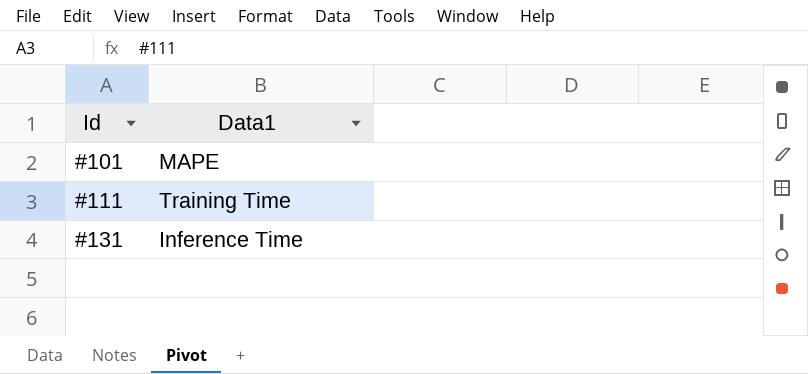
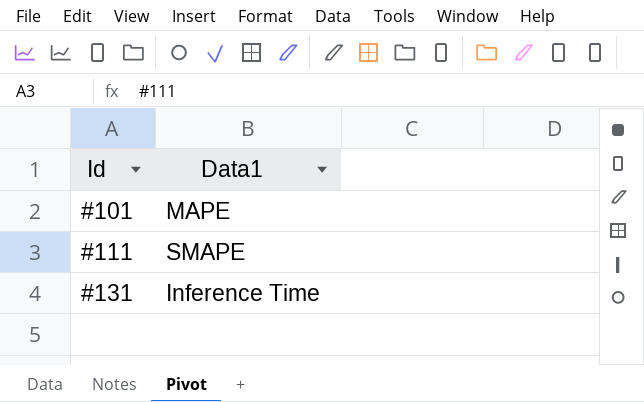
#111 | Data1: Training Time -> SMAPE

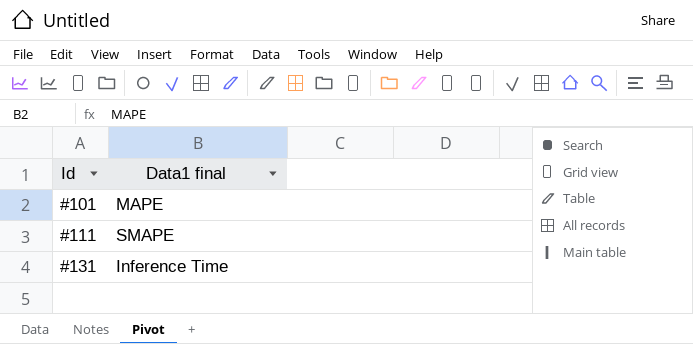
column name: Data1 -> Data1 final

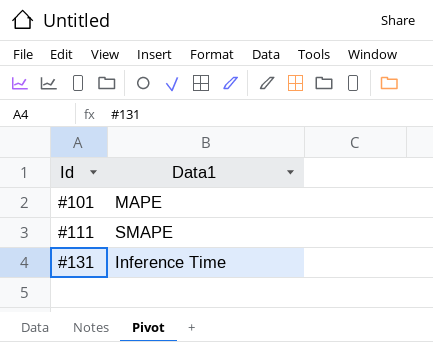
column name: Data1 final -> Data1

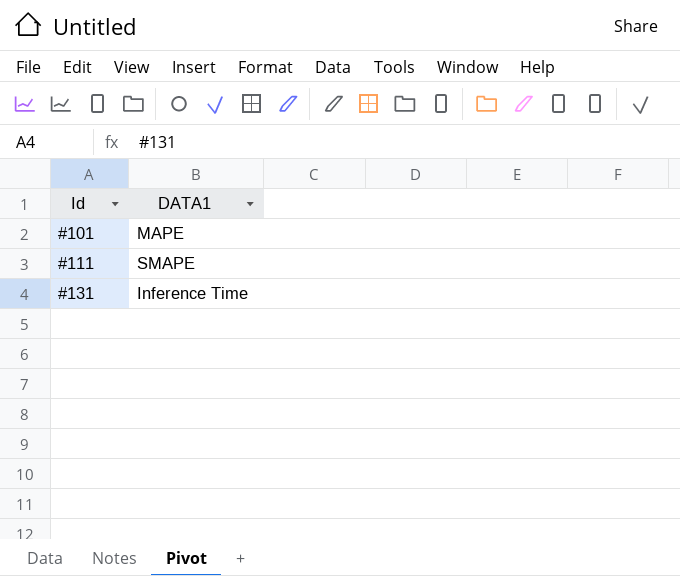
column name: Data1 -> DATA1

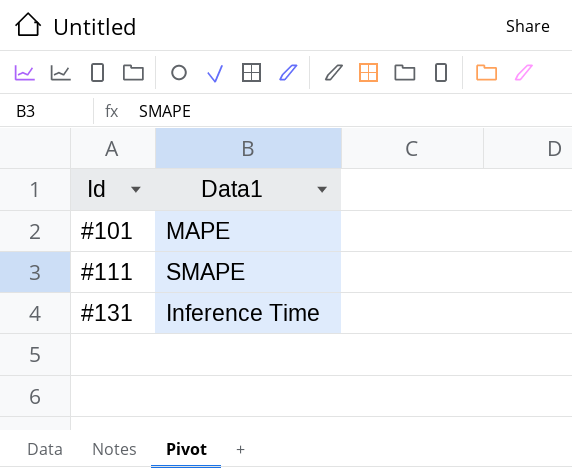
column name: DATA1 -> Data1

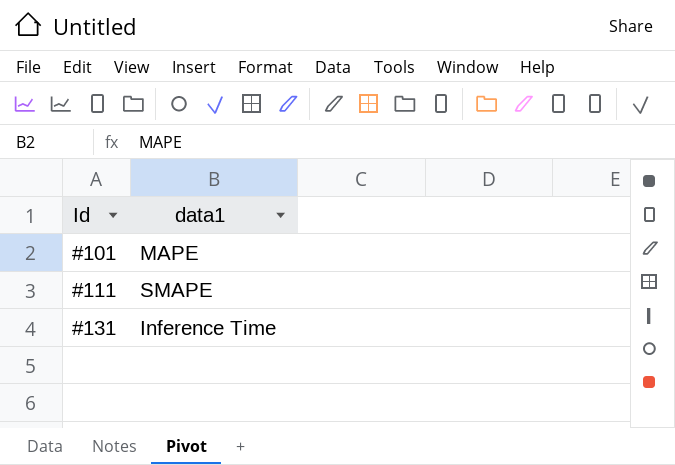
column name: Data1 -> data1

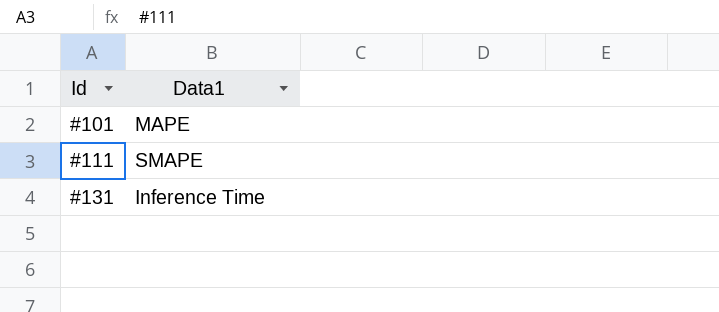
column name: data1 -> Data1

